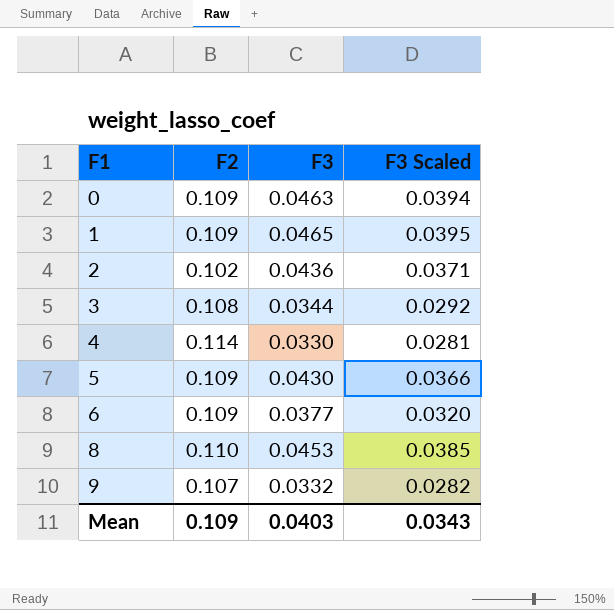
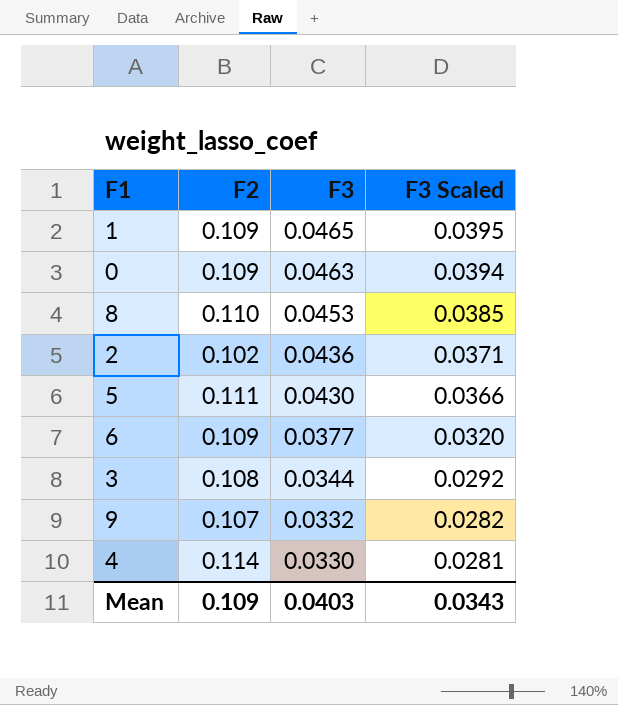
row order: F1 ascending -> F3 descending
5 | F2: 0.109 -> 0.111

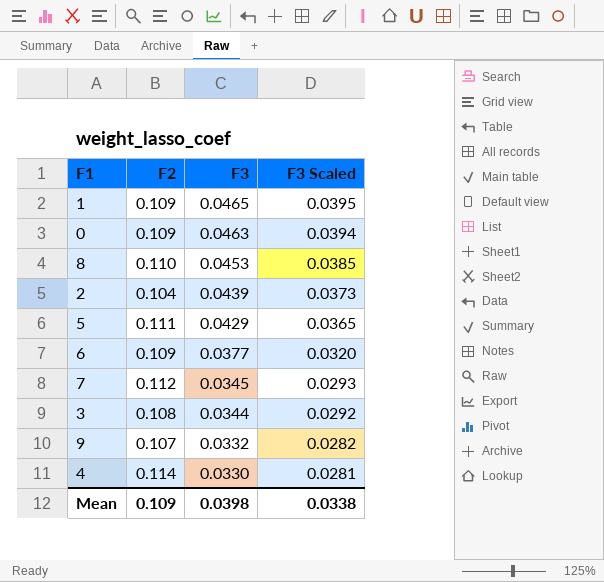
2 | F2: 0.102 -> 0.104
2 | F3: 0.0436 -> 0.0439
2 | F3 Scaled: 0.0371 -> 0.0373
5 | F3: 0.0430 -> 0.0429
5 | F3 Scaled: 0.0366 -> 0.0365
row 7: none -> 0.112 | 0.0345 | 0.0293
Mean | F3: 0.0403 -> 0.0398
Mean | F3 Scaled: 0.0343 -> 0.0338

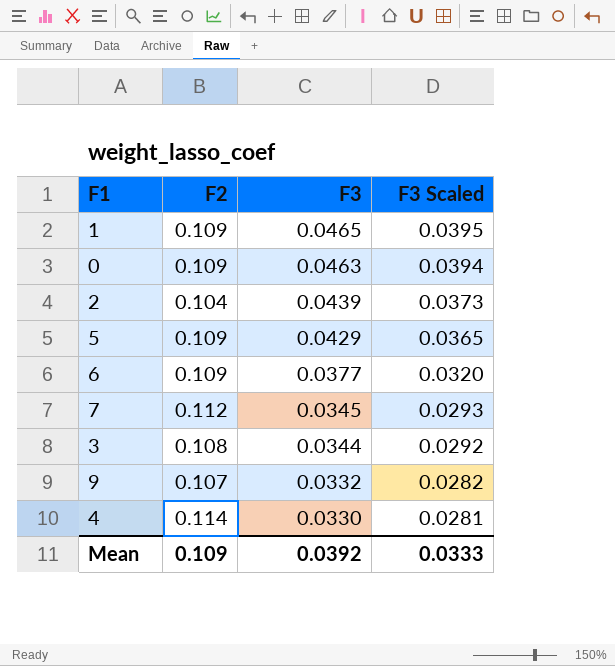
row 8: 0.110 | 0.0453 | 0.0385 -> none
5 | F2: 0.111 -> 0.109
Mean | F3: 0.0398 -> 0.0392
Mean | F3 Scaled: 0.0338 -> 0.0333

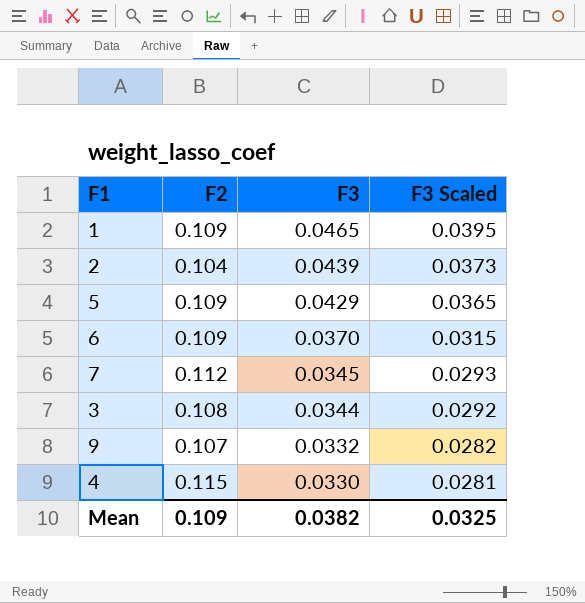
row 0: 0.109 | 0.0463 | 0.0394 -> none
6 | F3: 0.0377 -> 0.0370
6 | F3 Scaled: 0.0320 -> 0.0315
4 | F2: 0.114 -> 0.115
Mean | F3: 0.0392 -> 0.0382
Mean | F3 Scaled: 0.0333 -> 0.0325

